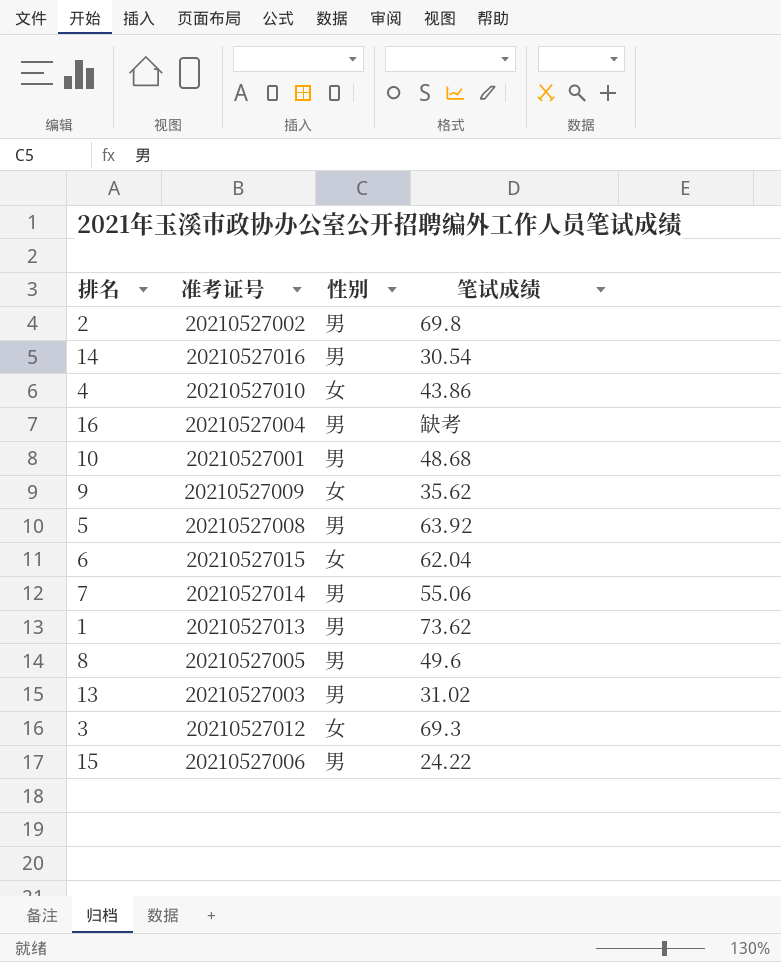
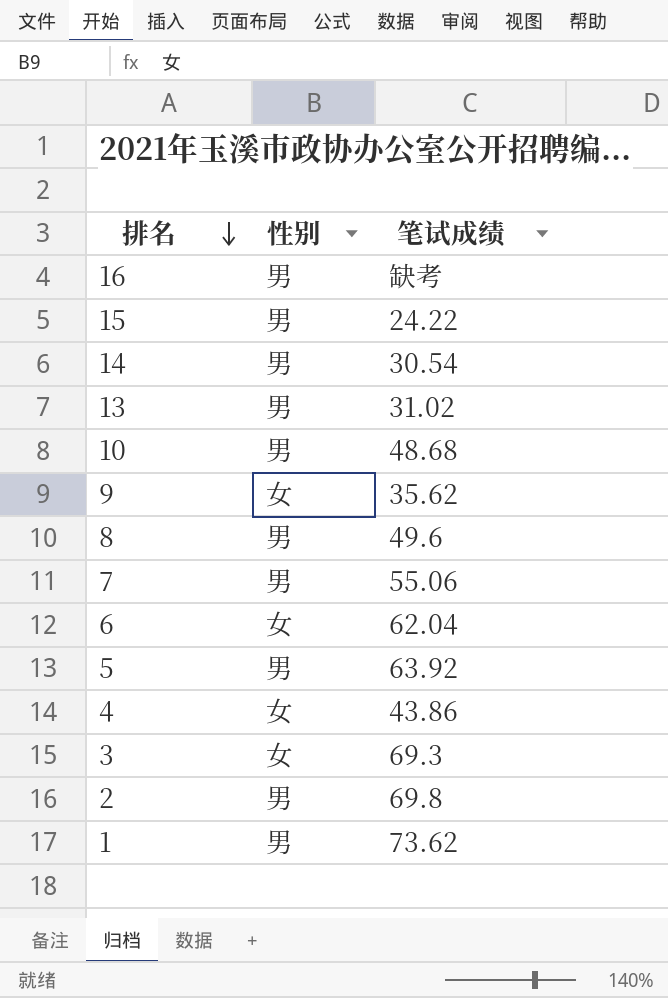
row order: none -> 排名 descending
column 准考证号 | position: 2 -> none

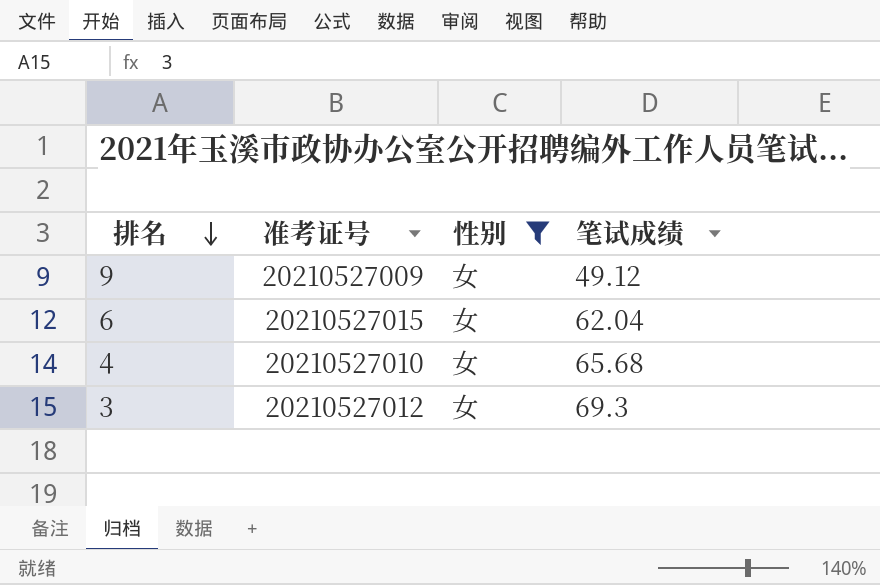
filter: none -> 性别 = 女
column 准考证号 | position: none -> 2
9 | 笔试成绩: 35.62 -> 49.12
4 | 笔试成绩: 43.86 -> 65.68

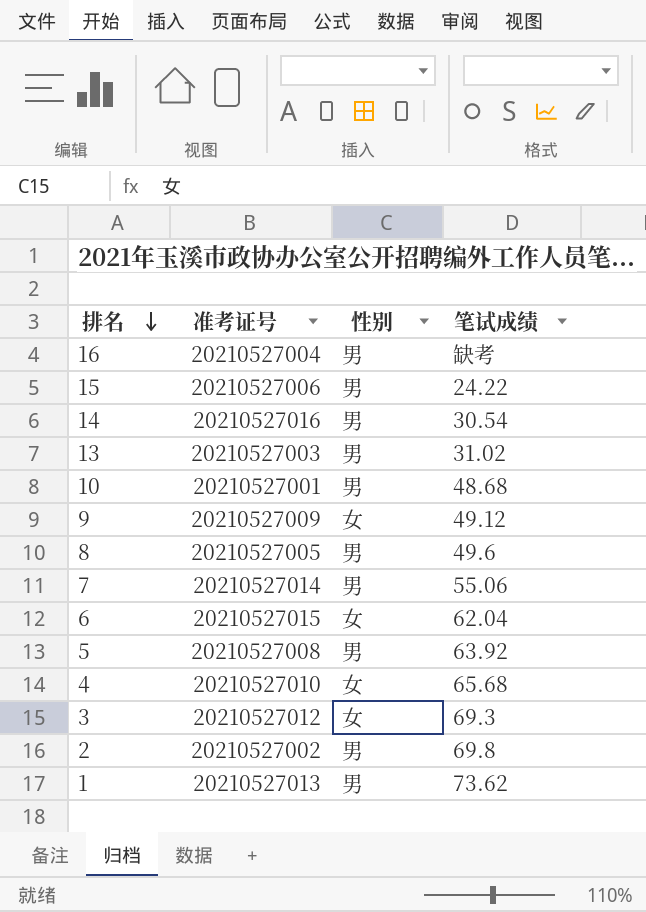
filter: 性别 = 女 -> none

